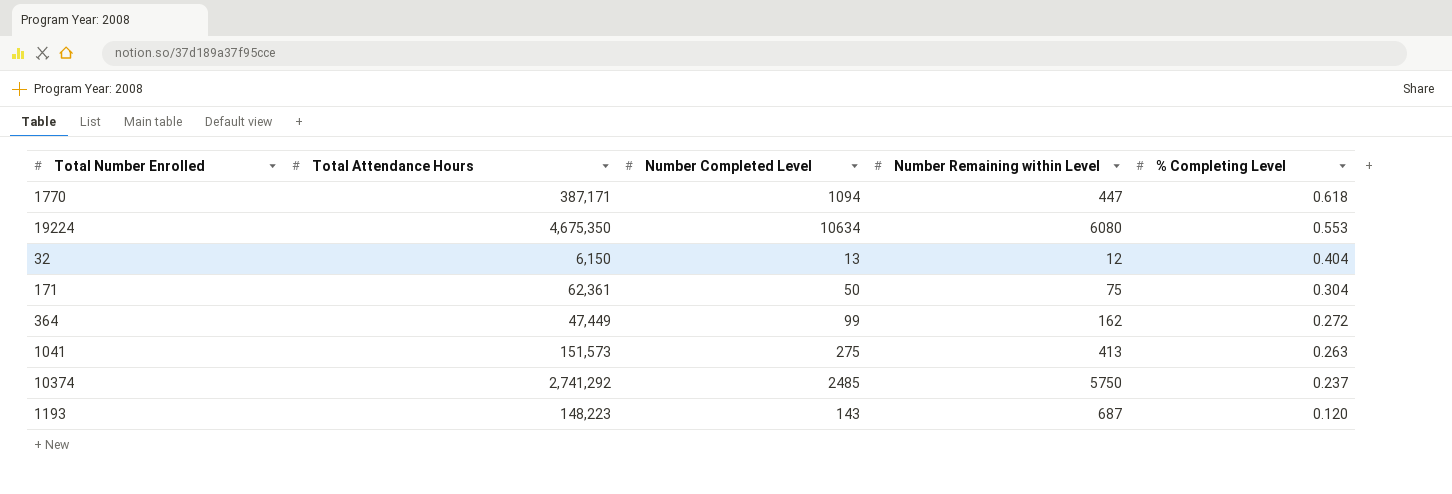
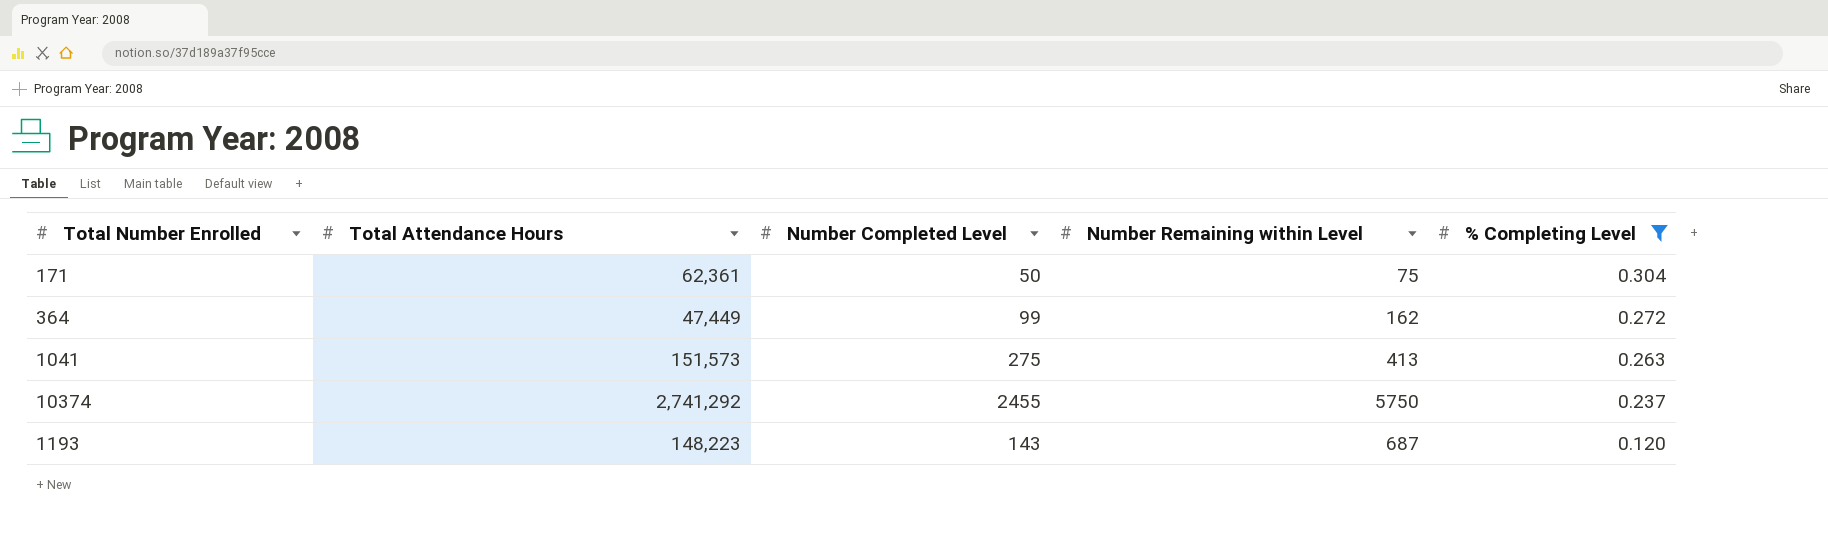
filter: none -> % Completing Level <= 0.304
10374 | Number Completed Level: 2485 -> 2455

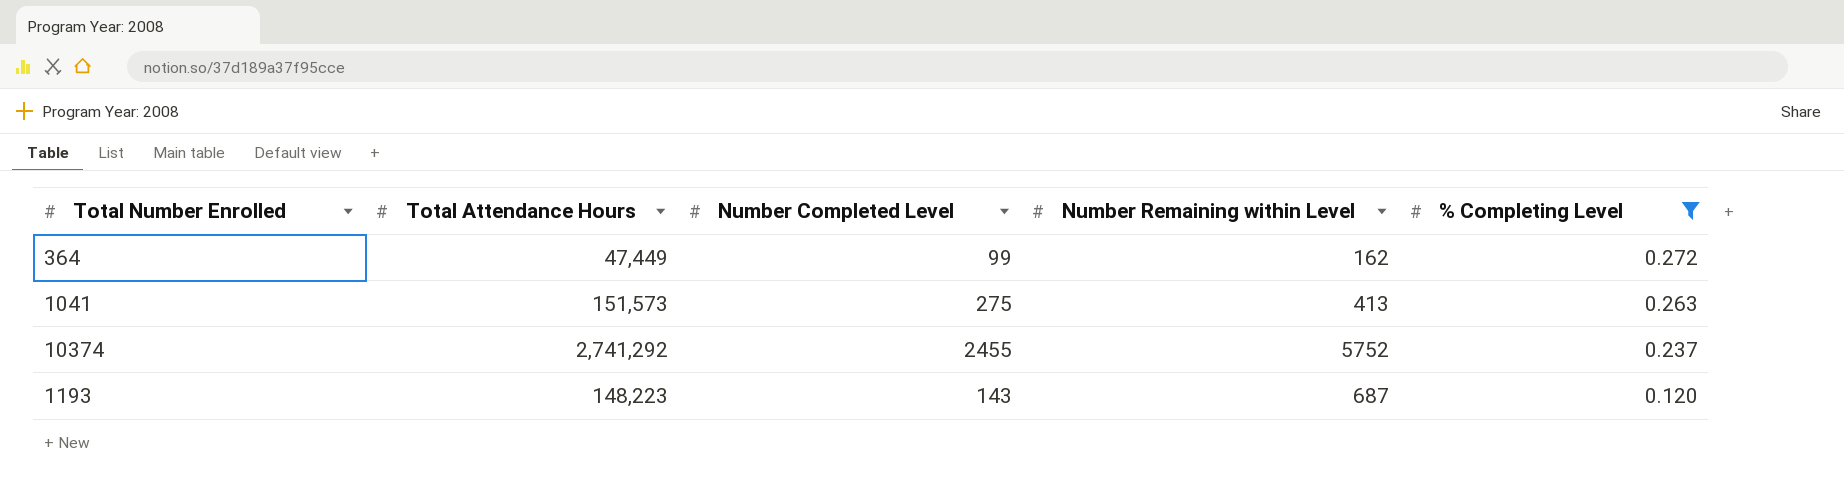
row 171: 62,361 | 50 | 75 | 0.304 -> none
10374 | Number Remaining within Level: 5750 -> 5752

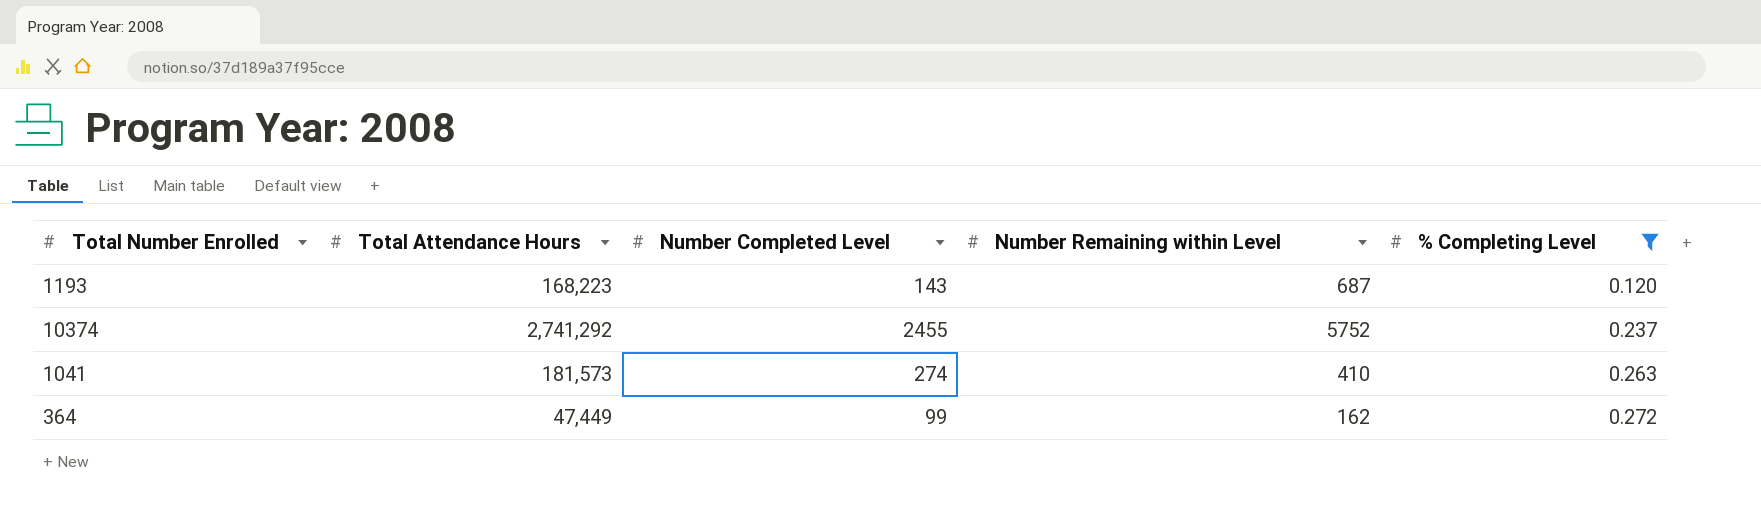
row order: % Completing Level descending -> % Completing Level ascending
1193 | Total Attendance Hours: 148,223 -> 168,223
1041 | Total Attendance Hours: 151,573 -> 181,573
1041 | Number Completed Level: 275 -> 274
1041 | Number Remaining within Level: 413 -> 410

